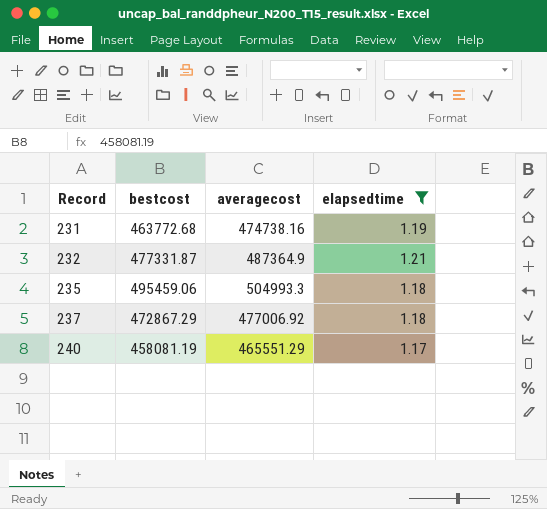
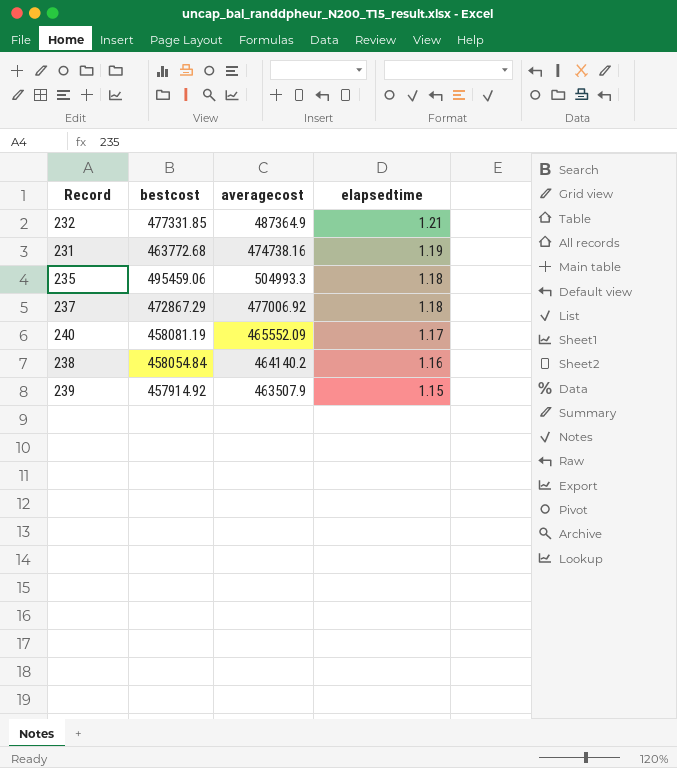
filter: elapsedtime >= 1.17 -> none
row order: Record ascending -> elapsedtime descending
232 | bestcost: 477331.87 -> 477331.85
240 | averagecost: 465551.29 -> 465552.09

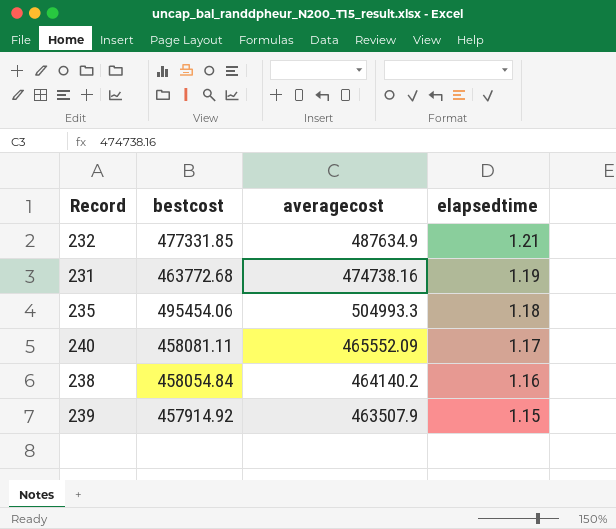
row 237: 472867.29 | 477006.92 | 1.18 -> none
232 | averagecost: 487364.9 -> 487634.9
235 | bestcost: 495459.06 -> 495454.06
240 | bestcost: 458081.19 -> 458081.11

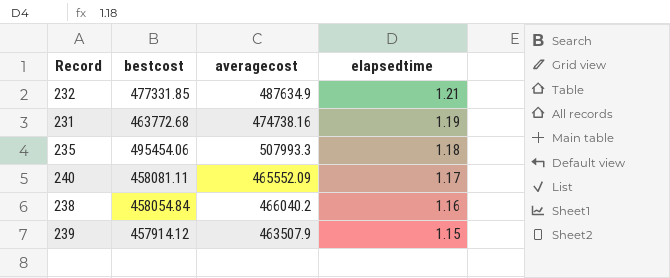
235 | averagecost: 504993.3 -> 507993.3
238 | averagecost: 464140.2 -> 466040.2
239 | bestcost: 457914.92 -> 457914.12

